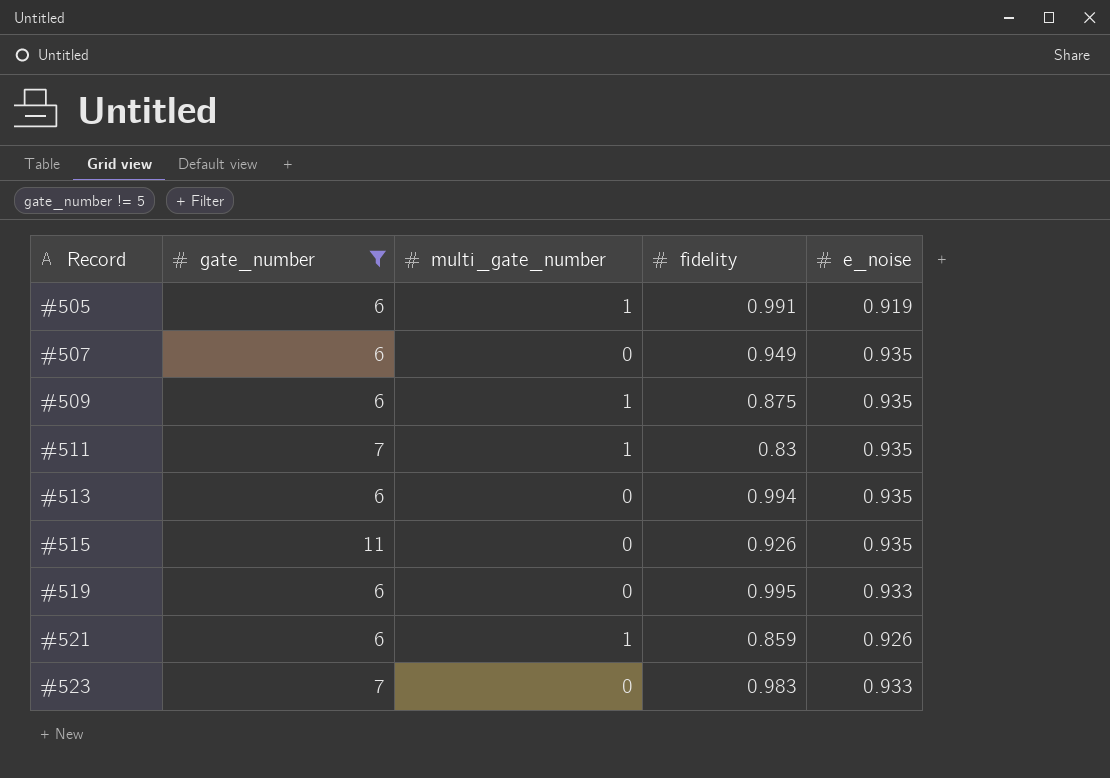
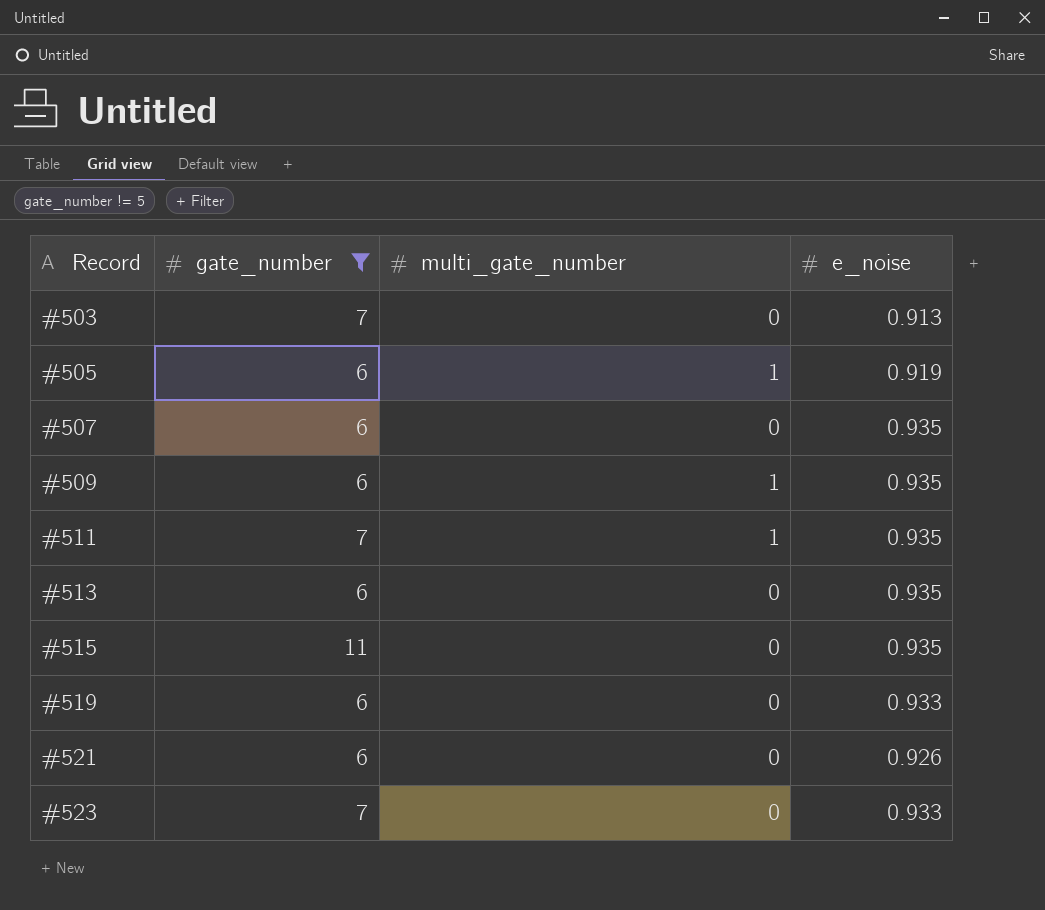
column fidelity | position: 4 -> none
row #503: none -> 7 | 0 | 0.913
#521 | multi_gate_number: 1 -> 0

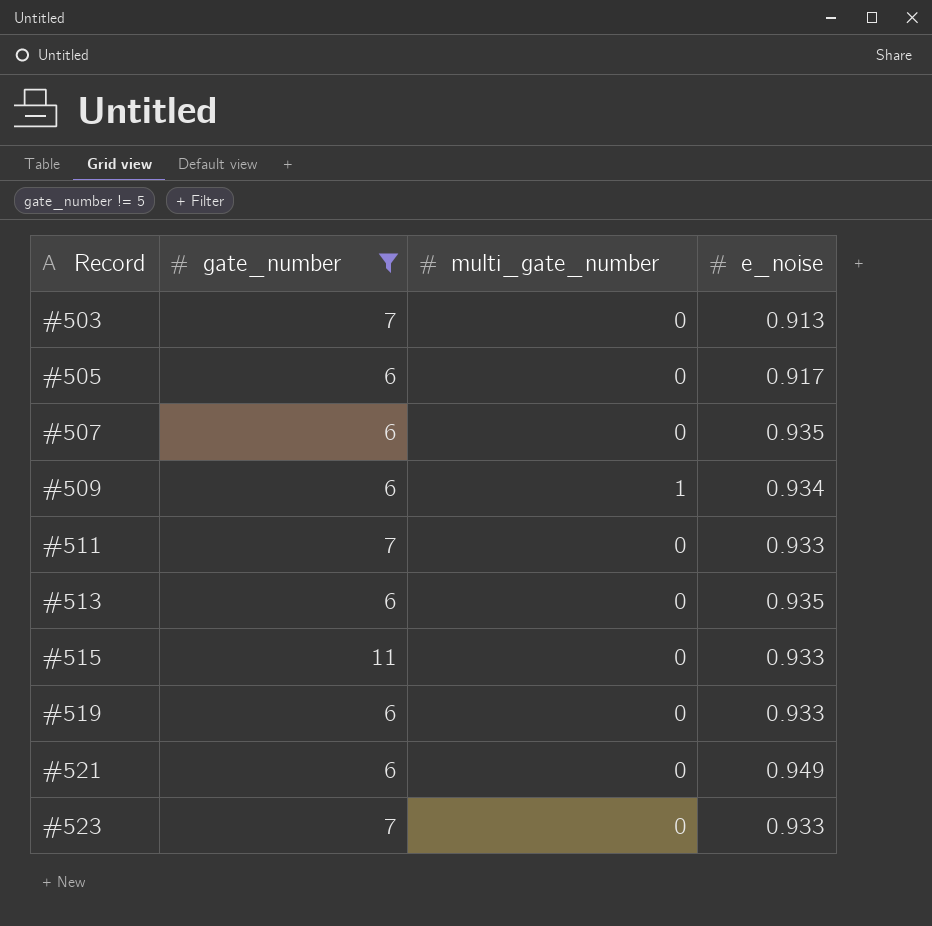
#505 | multi_gate_number: 1 -> 0
#505 | e_noise: 0.919 -> 0.917
#509 | e_noise: 0.935 -> 0.934
#511 | multi_gate_number: 1 -> 0
#511 | e_noise: 0.935 -> 0.933
#515 | e_noise: 0.935 -> 0.933
#521 | e_noise: 0.926 -> 0.949

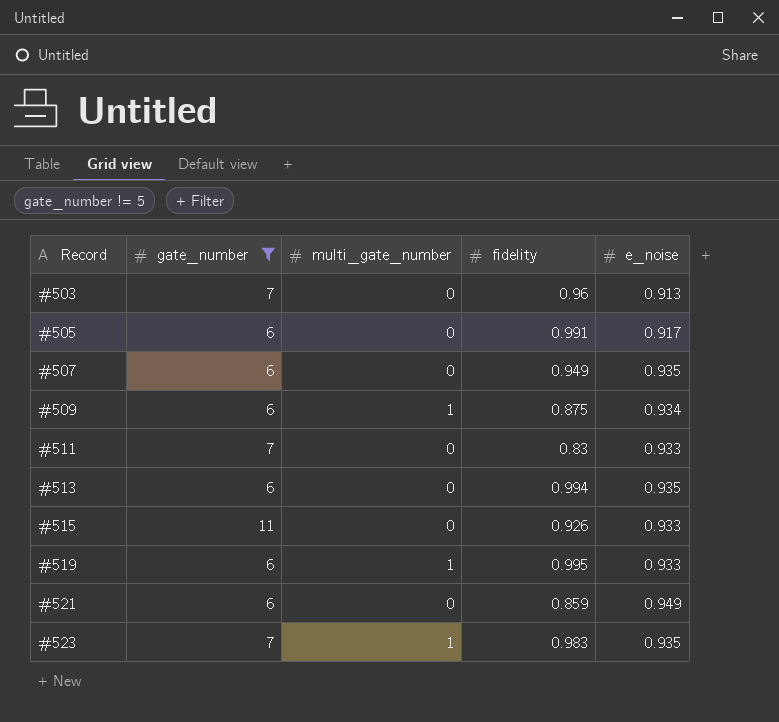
column fidelity | position: none -> 4
#519 | multi_gate_number: 0 -> 1
#523 | multi_gate_number: 0 -> 1
#523 | e_noise: 0.933 -> 0.935

